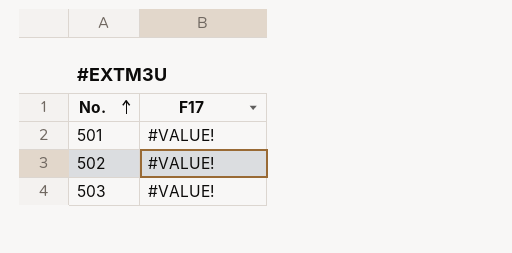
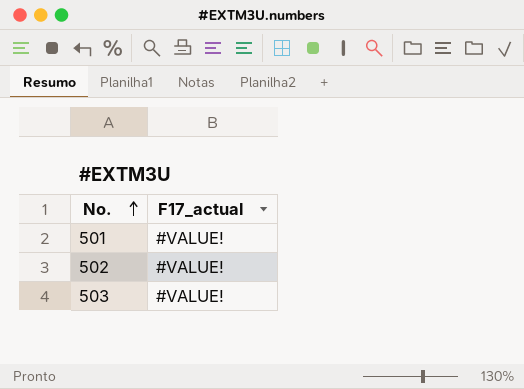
column name: F17 -> F17_actual

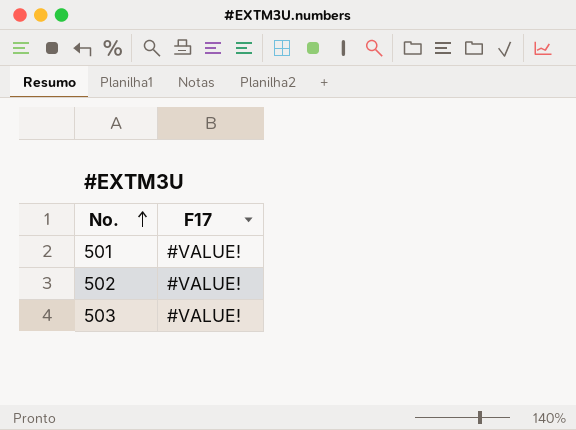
column name: F17_actual -> F17

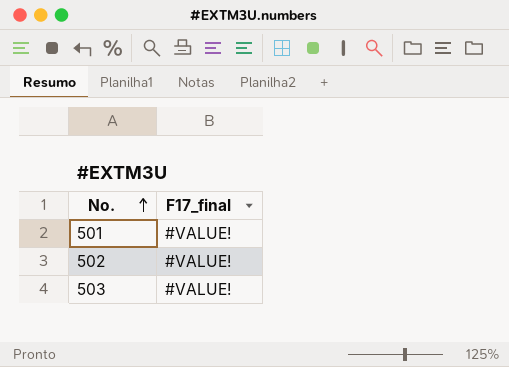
column name: F17 -> F17_final

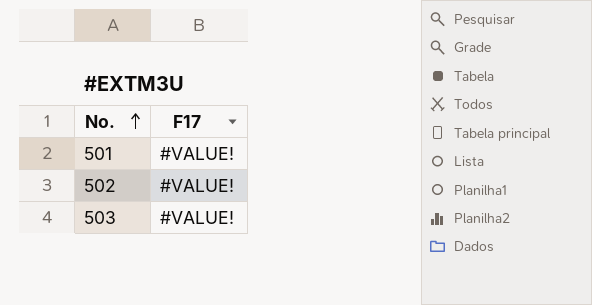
column name: F17_final -> F17

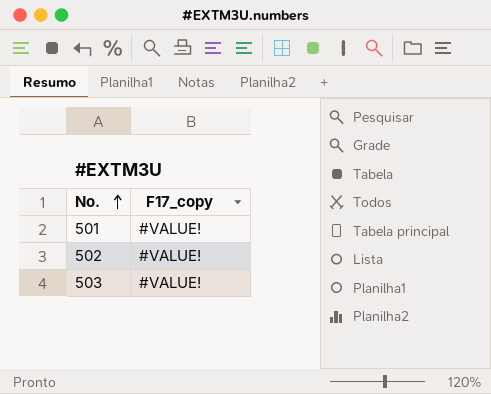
column name: F17 -> F17_copy

